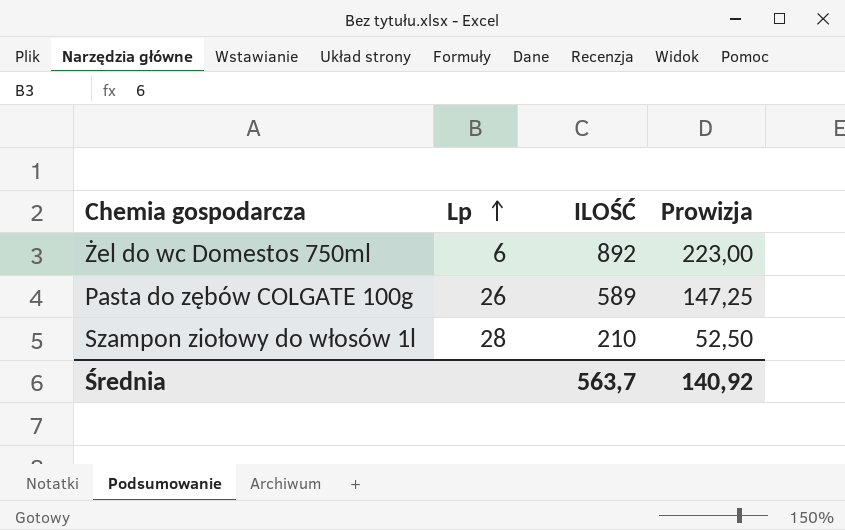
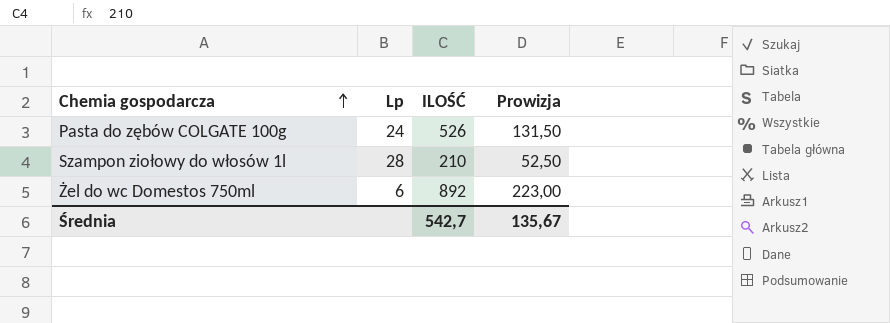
row order: Lp ascending -> Chemia gospodarcza ascending
Pasta do zębów COLGATE 100g | Lp: 26 -> 24
Pasta do zębów COLGATE 100g | ILOŚĆ: 589 -> 526
Pasta do zębów COLGATE 100g | Prowizja: 147,25 -> 131,50
Średnia | ILOŚĆ: 563,7 -> 542,7
Średnia | Prowizja: 140,92 -> 135,67

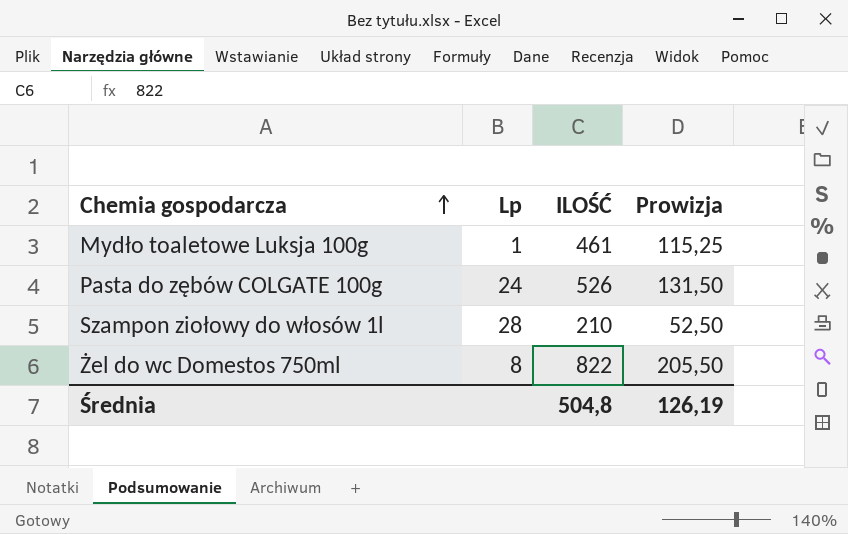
row Mydło toaletowe Luksja 100g: none -> 1 | 461 | 115,25
Żel do wc Domestos 750ml | Lp: 6 -> 8
Żel do wc Domestos 750ml | ILOŚĆ: 892 -> 822
Żel do wc Domestos 750ml | Prowizja: 223,00 -> 205,50
Średnia | ILOŚĆ: 542,7 -> 504,8
Średnia | Prowizja: 135,67 -> 126,19

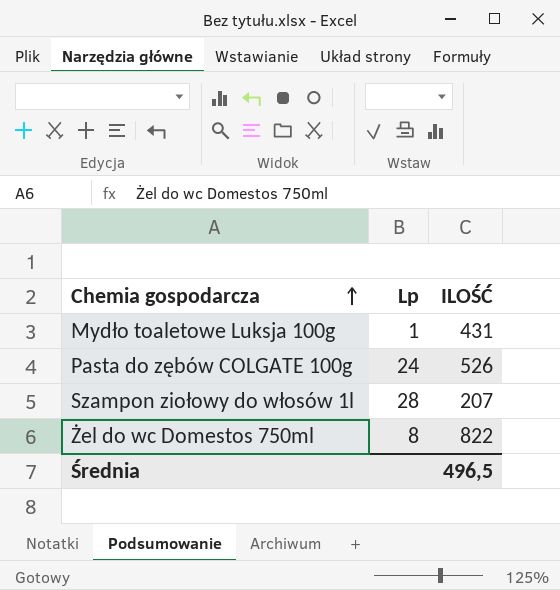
column Prowizja | formula: [ILOŚĆ] * 0,25 -> none
Mydło toaletowe Luksja 100g | ILOŚĆ: 461 -> 431
Szampon ziołowy do włosów 1l | ILOŚĆ: 210 -> 207
Średnia | ILOŚĆ: 504,8 -> 496,5

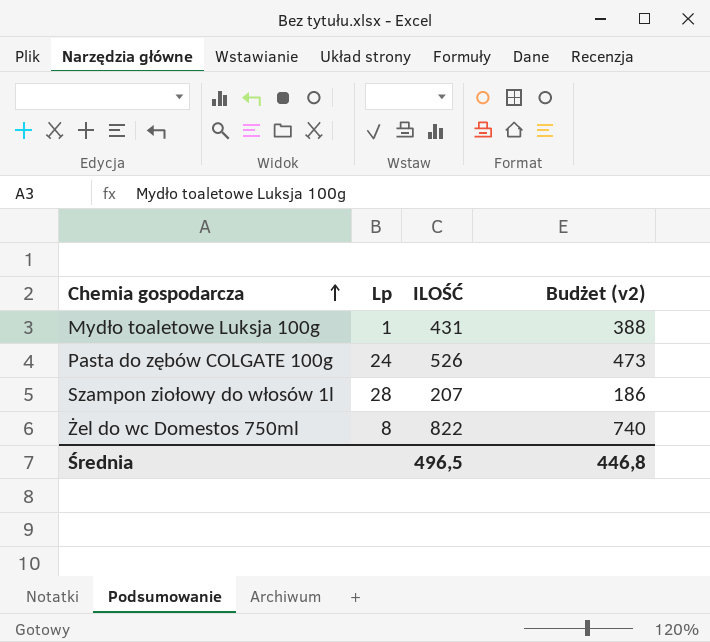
column Budżet (v2) | formula: none -> [ILOŚĆ] * 0,9

